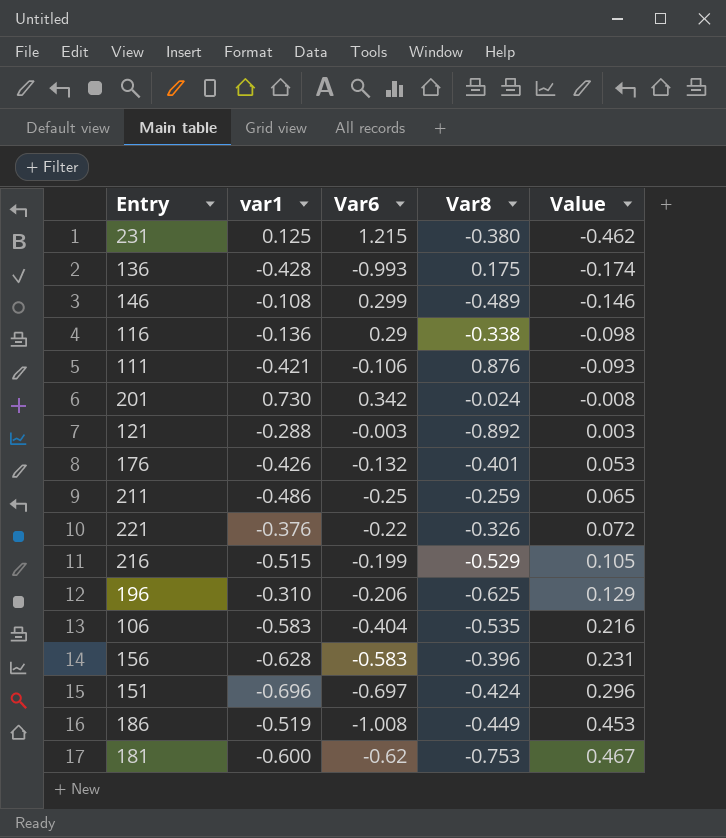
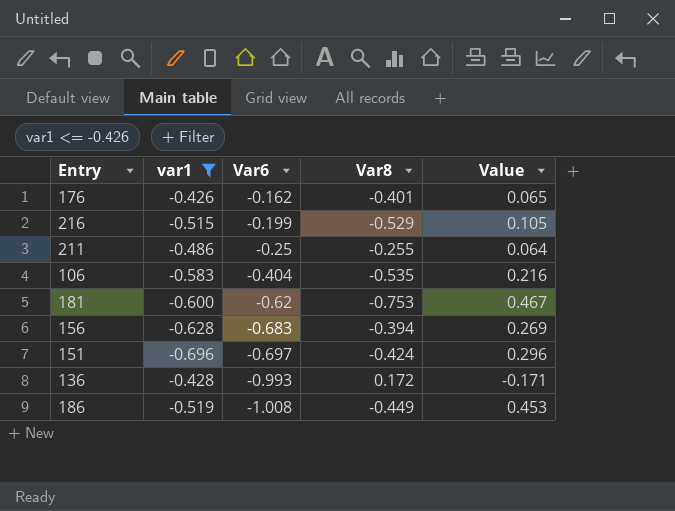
filter: none -> var1 <= -0.426
row order: Value ascending -> Var6 descending
176 | Var6: -0.132 -> -0.162
176 | Value: 0.053 -> 0.065
211 | Var8: -0.259 -> -0.255
211 | Value: 0.065 -> 0.064
156 | Var6: -0.583 -> -0.683
156 | Var8: -0.396 -> -0.394
156 | Value: 0.231 -> 0.269
136 | Var8: 0.175 -> 0.172
136 | Value: -0.174 -> -0.171

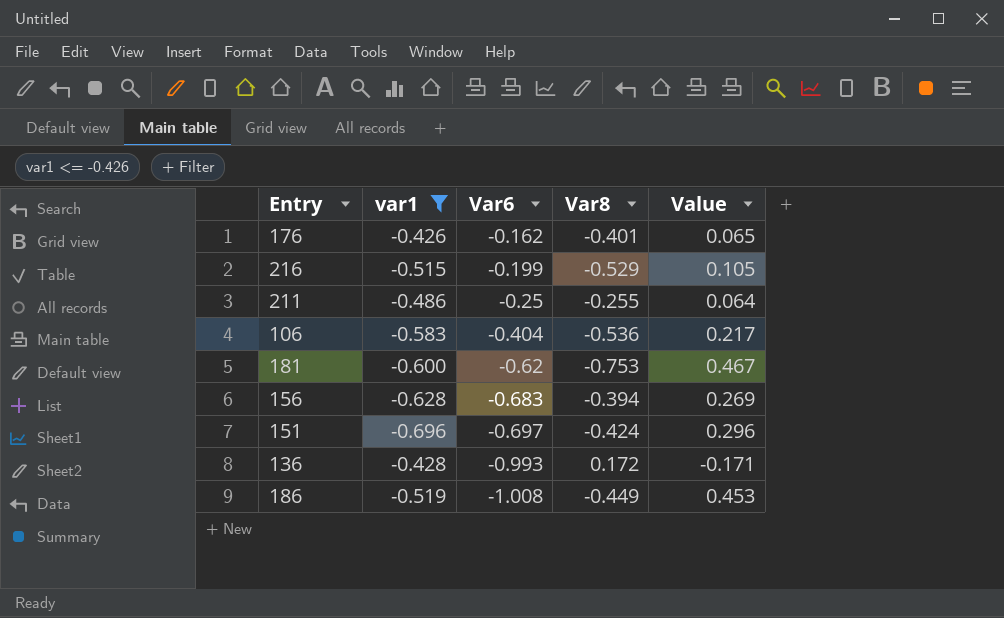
106 | Var8: -0.535 -> -0.536
106 | Value: 0.216 -> 0.217

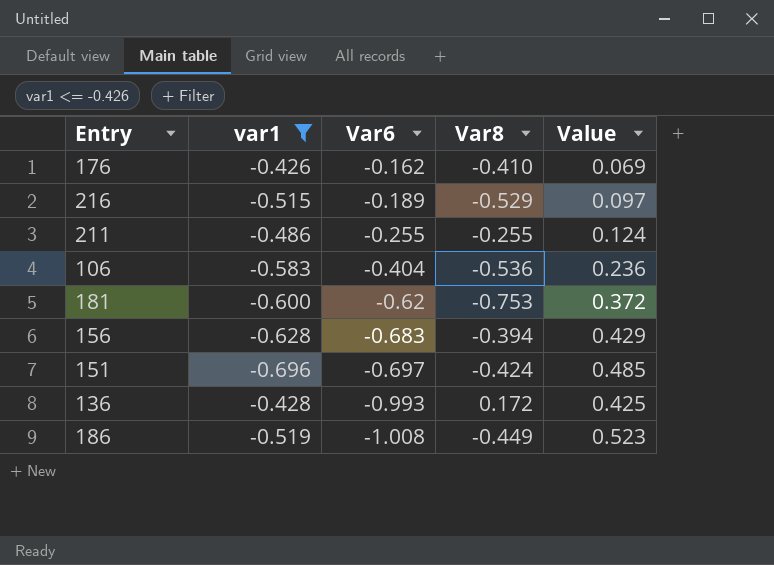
column Value | formula: [Var6] * [Var8] -> [var1] * [Var6]
176 | Var8: -0.401 -> -0.410
216 | Var6: -0.199 -> -0.189
211 | Var6: -0.25 -> -0.255

